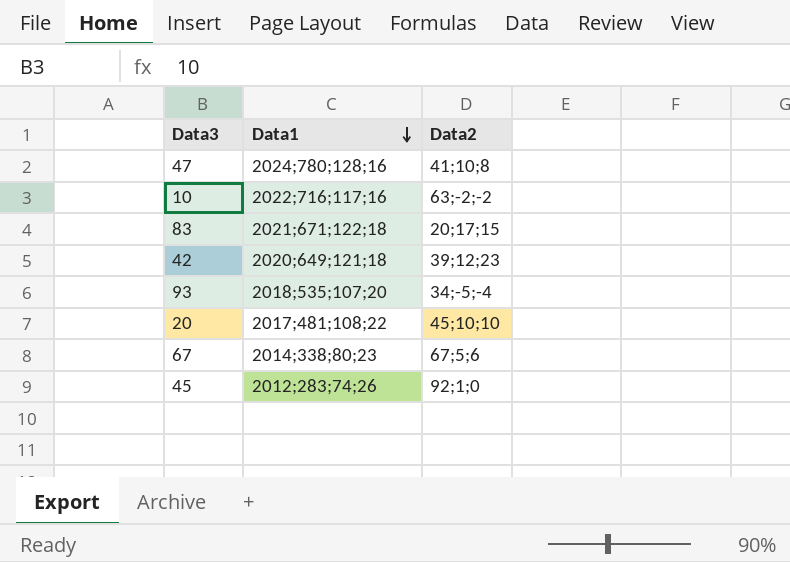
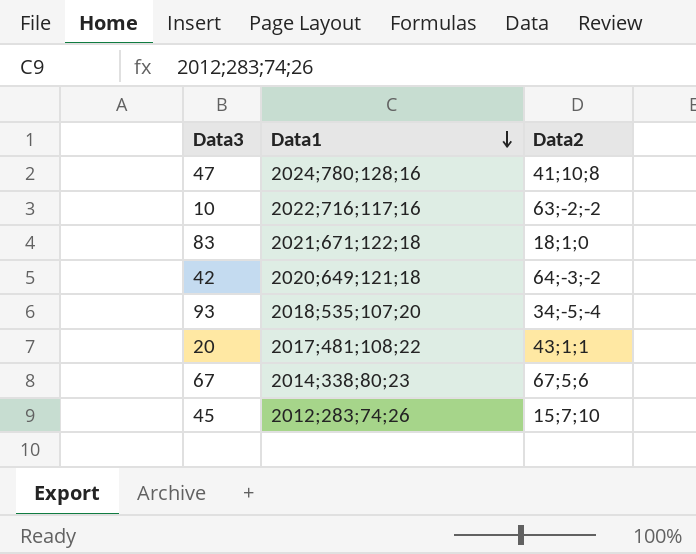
83 | Data2: 20;17;15 -> 18;1;0
42 | Data2: 39;12;23 -> 64;-3;-2
20 | Data2: 45;10;10 -> 43;1;1
45 | Data2: 92;1;0 -> 15;7;10

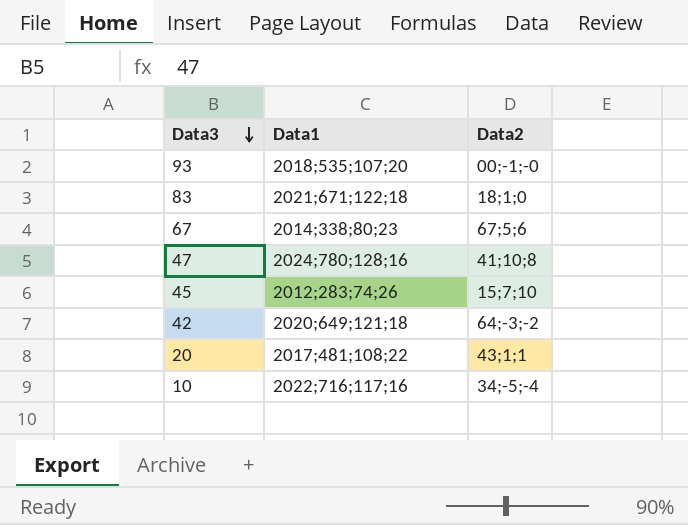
row order: Data1 descending -> Data3 descending
93 | Data2: 34;-5;-4 -> 00;-1;-0
10 | Data2: 63;-2;-2 -> 34;-5;-4

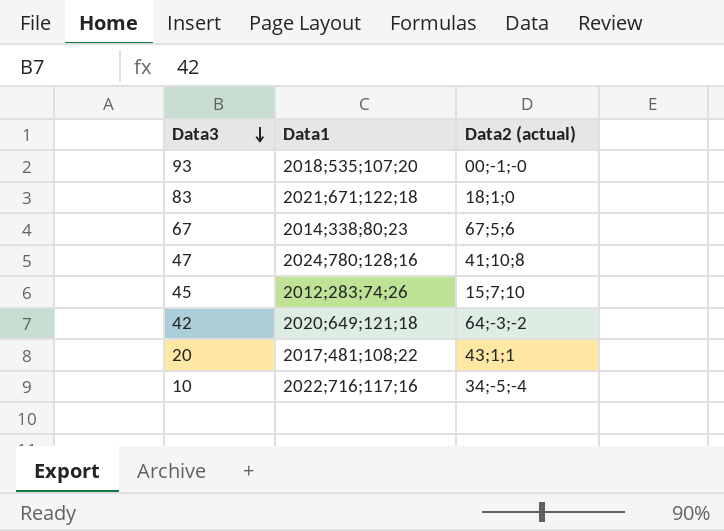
column name: Data2 -> Data2 (actual)

